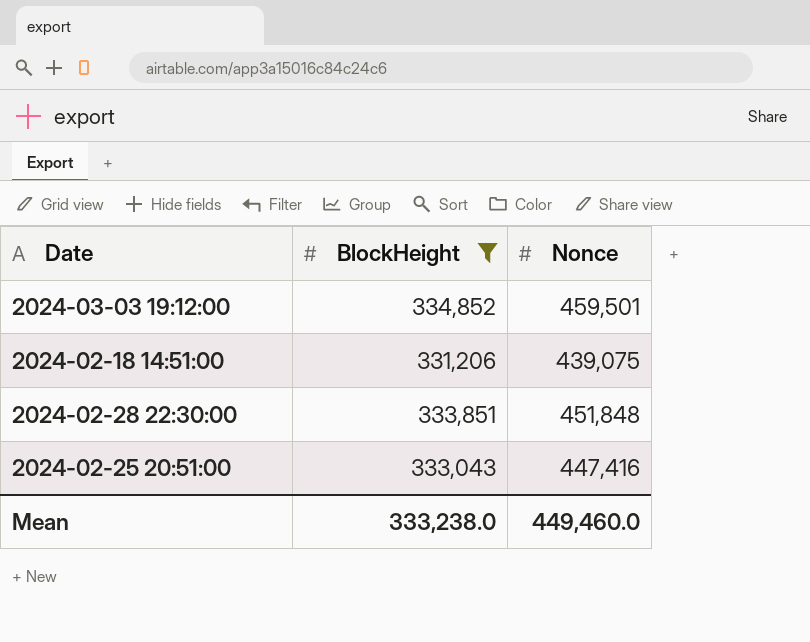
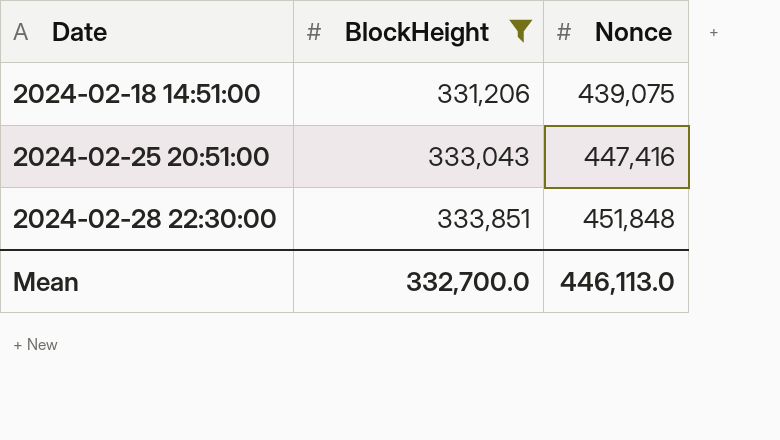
row order: none -> Date ascending
row 2024-03-03 19:12:00: 334,852 | 459,501 -> none
Mean | BlockHeight: 333,238.0 -> 332,700.0
Mean | Nonce: 449,460.0 -> 446,113.0

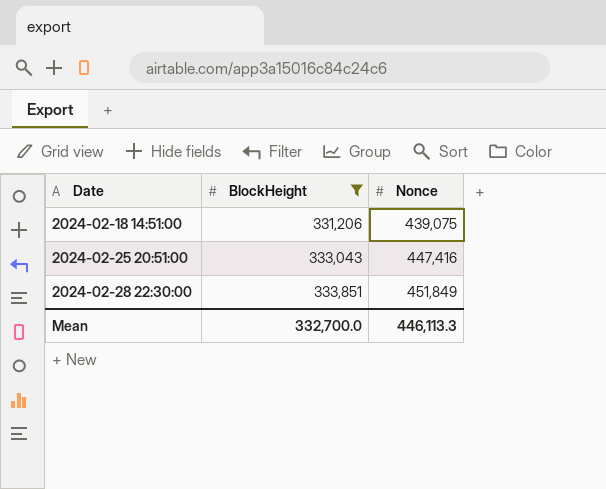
2024-02-28 22:30:00 | Nonce: 451,848 -> 451,849
Mean | Nonce: 446,113.0 -> 446,113.3

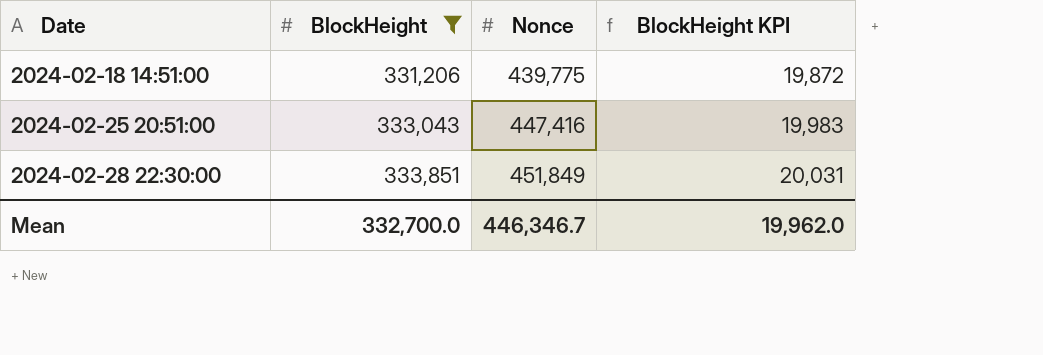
column BlockHeight KPI | formula: none -> [BlockHeight] * 0.06
2024-02-18 14:51:00 | Nonce: 439,075 -> 439,775
Mean | Nonce: 446,113.3 -> 446,346.7

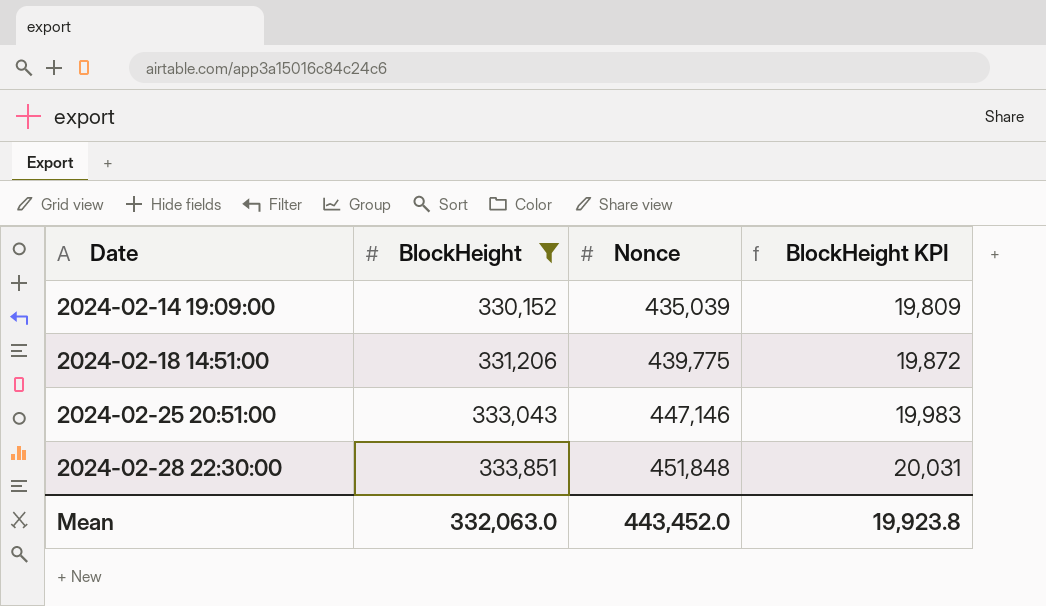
row 2024-02-14 19:09:00: none -> 330,152 | 435,039 | 19,809
2024-02-25 20:51:00 | Nonce: 447,416 -> 447,146
2024-02-28 22:30:00 | Nonce: 451,849 -> 451,848
Mean | BlockHeight: 332,700.0 -> 332,063.0
Mean | Nonce: 446,346.7 -> 443,452.0
Mean | BlockHeight KPI: 19,962.0 -> 19,923.8

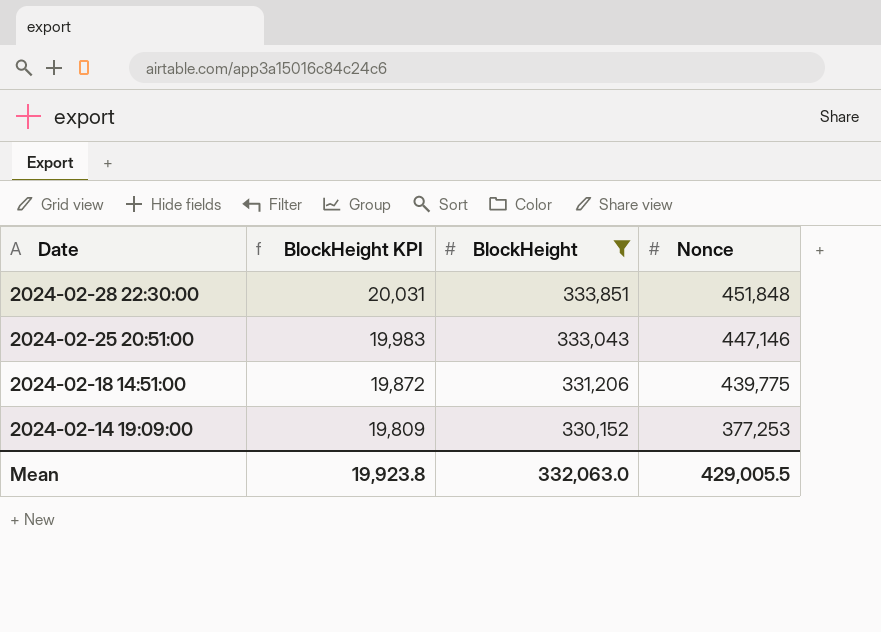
row order: Date ascending -> Date descending
column BlockHeight KPI | position: 4 -> 2
2024-02-14 19:09:00 | Nonce: 435,039 -> 377,253
Mean | Nonce: 443,452.0 -> 429,005.5

